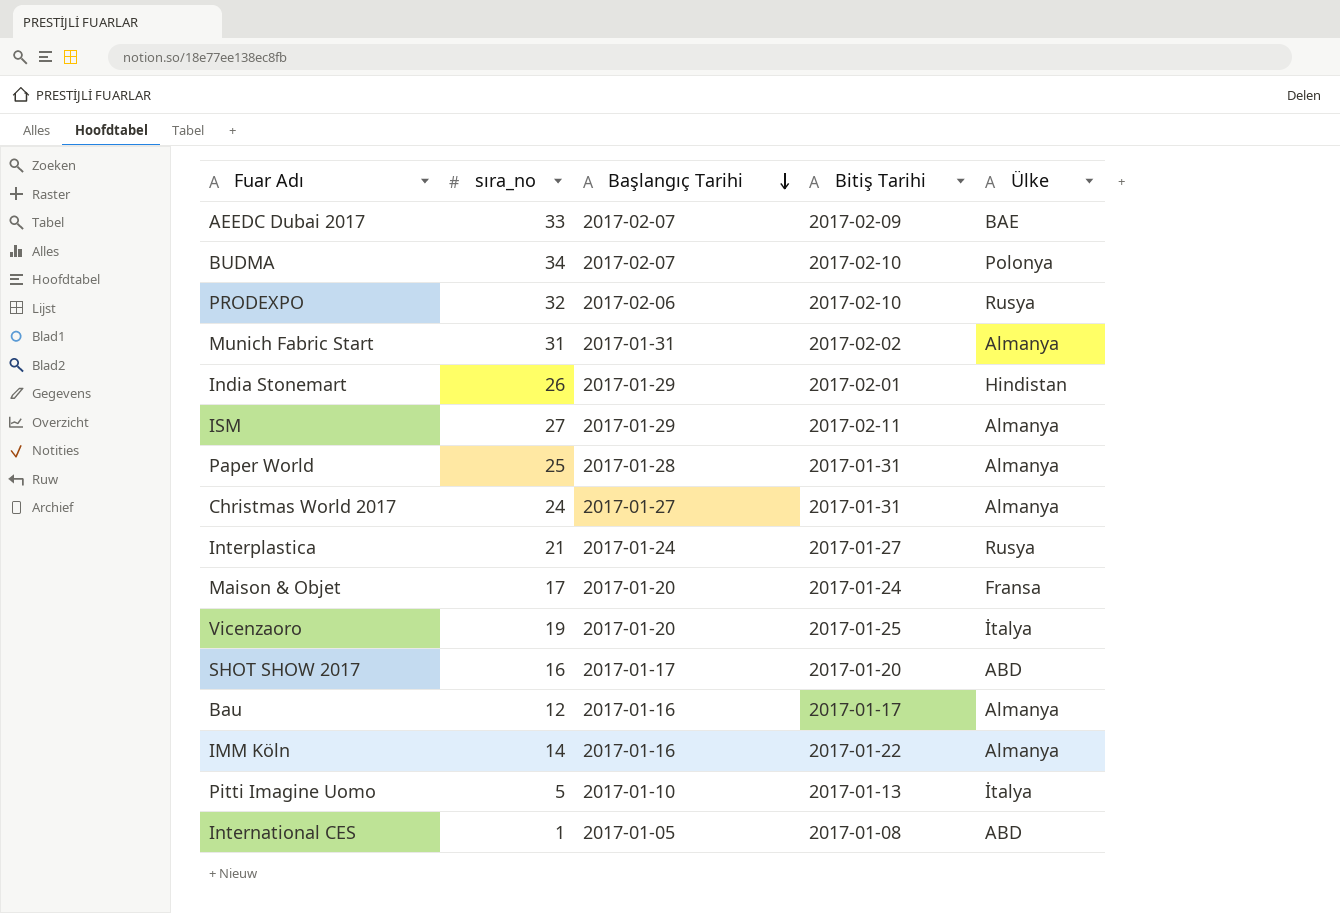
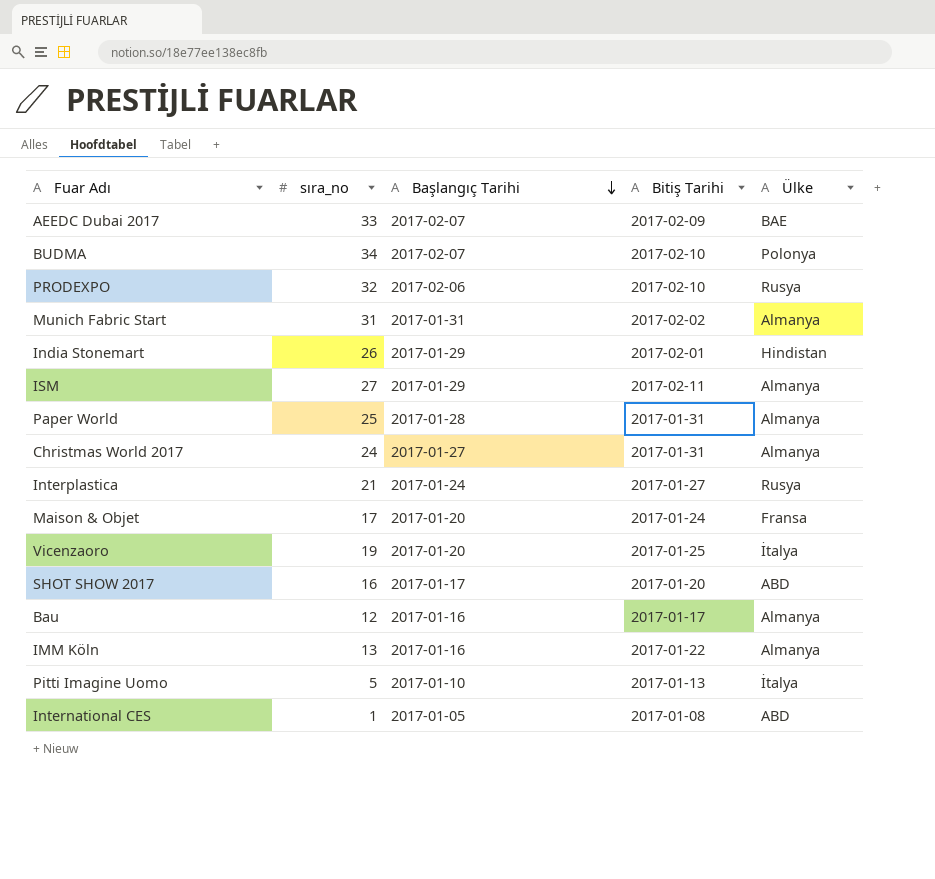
IMM Köln | sıra_no: 14 -> 13

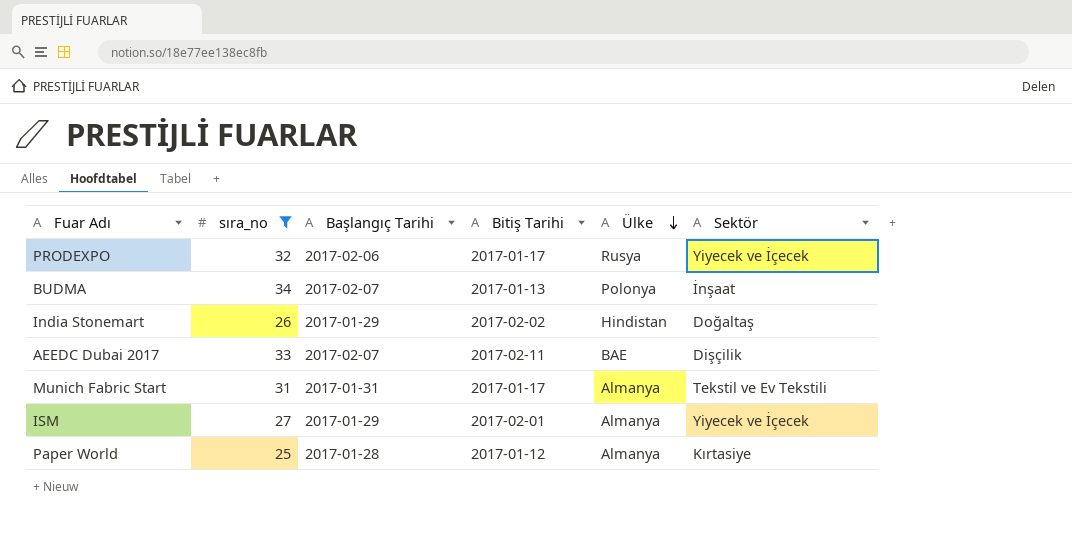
filter: none -> sıra_no >= 25
row order: Başlangıç Tarihi descending -> Ülke descending
column Sektör | position: none -> 6
PRODEXPO | Bitiş Tarihi: 2017-02-10 -> 2017-01-17
BUDMA | Bitiş Tarihi: 2017-02-10 -> 2017-01-13
India Stonemart | Bitiş Tarihi: 2017-02-01 -> 2017-02-02
AEEDC Dubai 2017 | Bitiş Tarihi: 2017-02-09 -> 2017-02-11
Munich Fabric Start | Bitiş Tarihi: 2017-02-02 -> 2017-01-17
ISM | Bitiş Tarihi: 2017-02-11 -> 2017-02-01
Paper World | Bitiş Tarihi: 2017-01-31 -> 2017-01-12

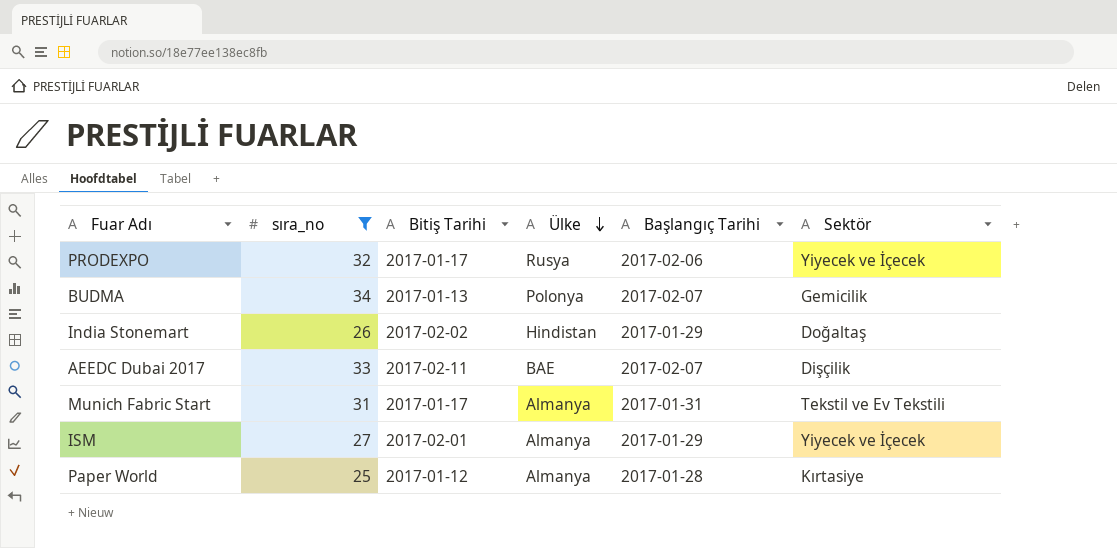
column Başlangıç Tarihi | position: 3 -> 5
BUDMA | Sektör: İnşaat -> Gemicilik

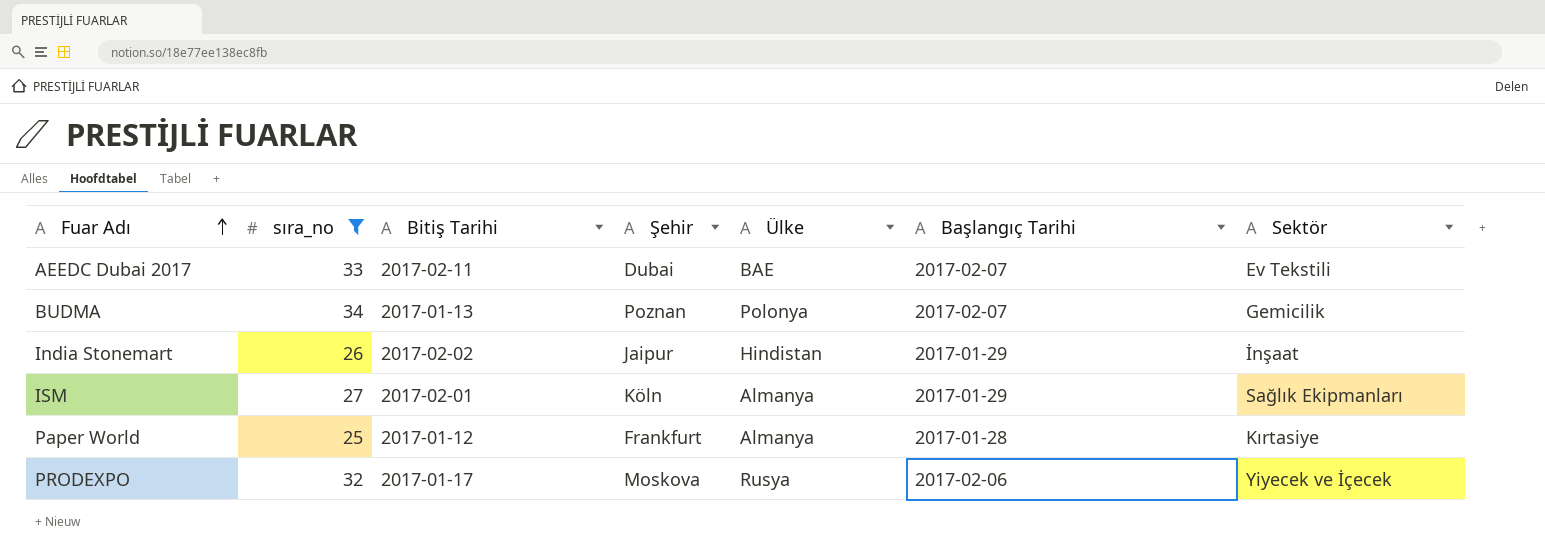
row order: Ülke descending -> Fuar Adı ascending
column Şehir | position: none -> 4
row Munich Fabric Start: 31 | 2017-01-17 | Almanya | 2017-01-31 | Tekstil ve Ev Tekstili -> none
AEEDC Dubai 2017 | Sektör: Dişçilik -> Ev Tekstili
India Stonemart | Sektör: Doğaltaş -> İnşaat
ISM | Sektör: Yiyecek ve İçecek -> Sağlık Ekipmanları

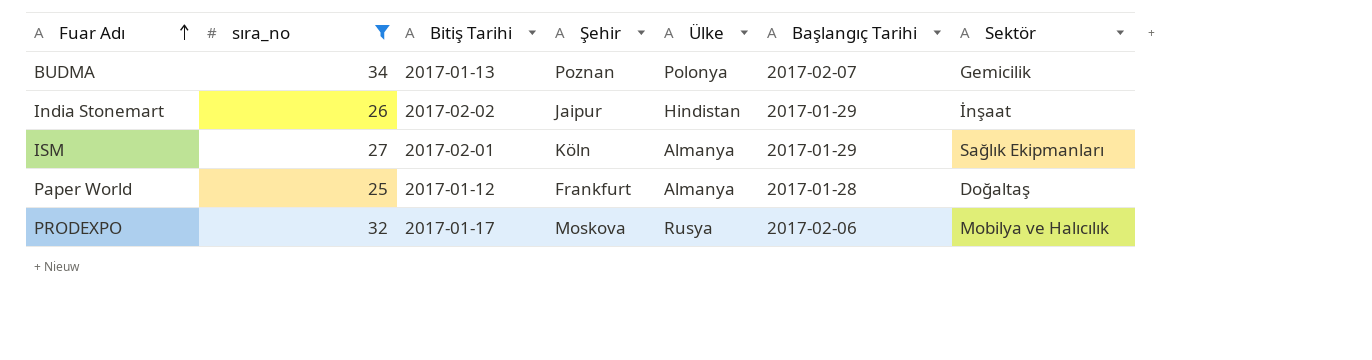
row AEEDC Dubai 2017: 33 | 2017-02-11 | Dubai | BAE | 2017-02-07 | Ev Tekstili -> none
Paper World | Sektör: Kırtasiye -> Doğaltaş
PRODEXPO | Sektör: Yiyecek ve İçecek -> Mobilya ve Halıcılık

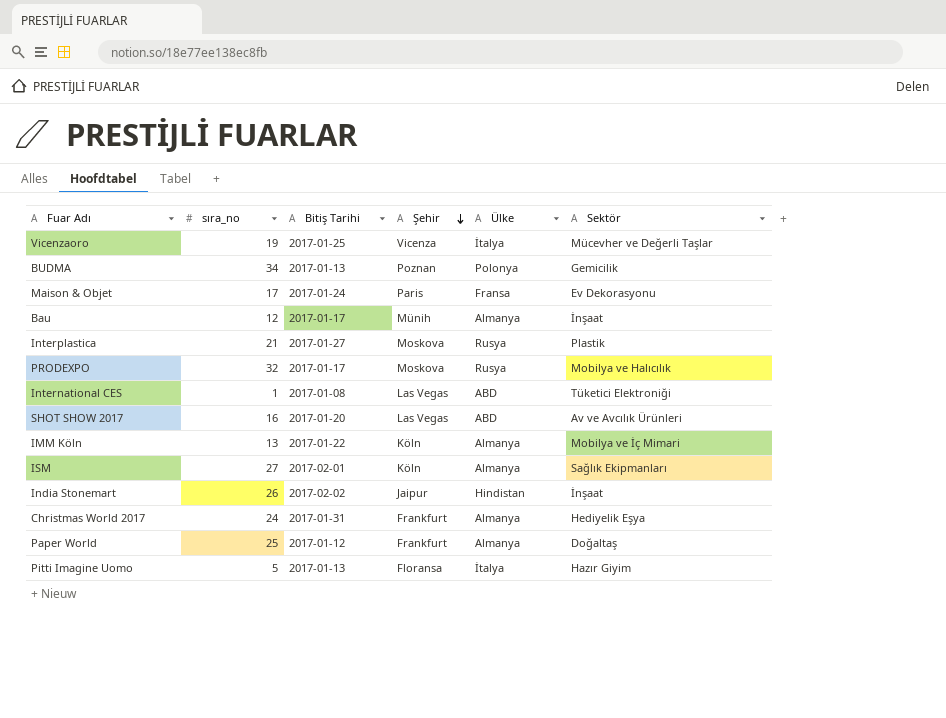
filter: sıra_no >= 25 -> none
row order: Fuar Adı ascending -> Şehir descending
column Başlangıç Tarihi | position: 6 -> none

